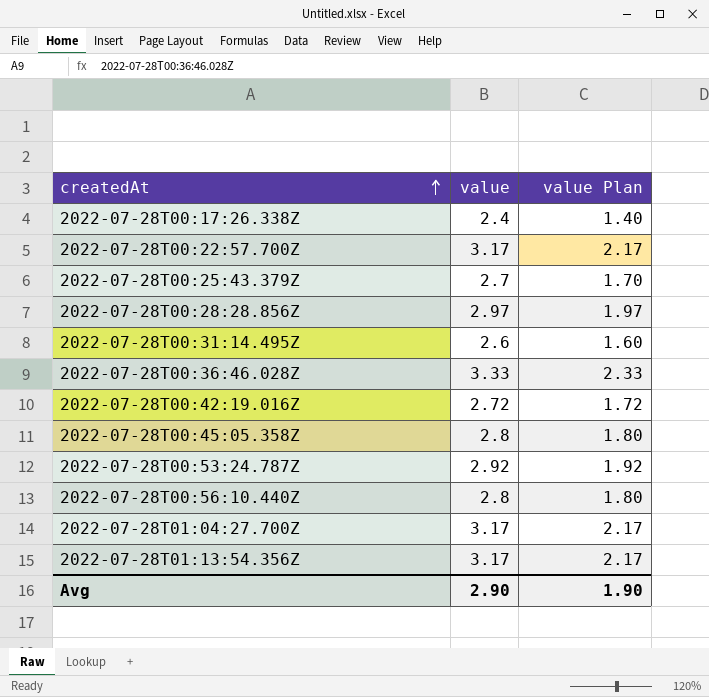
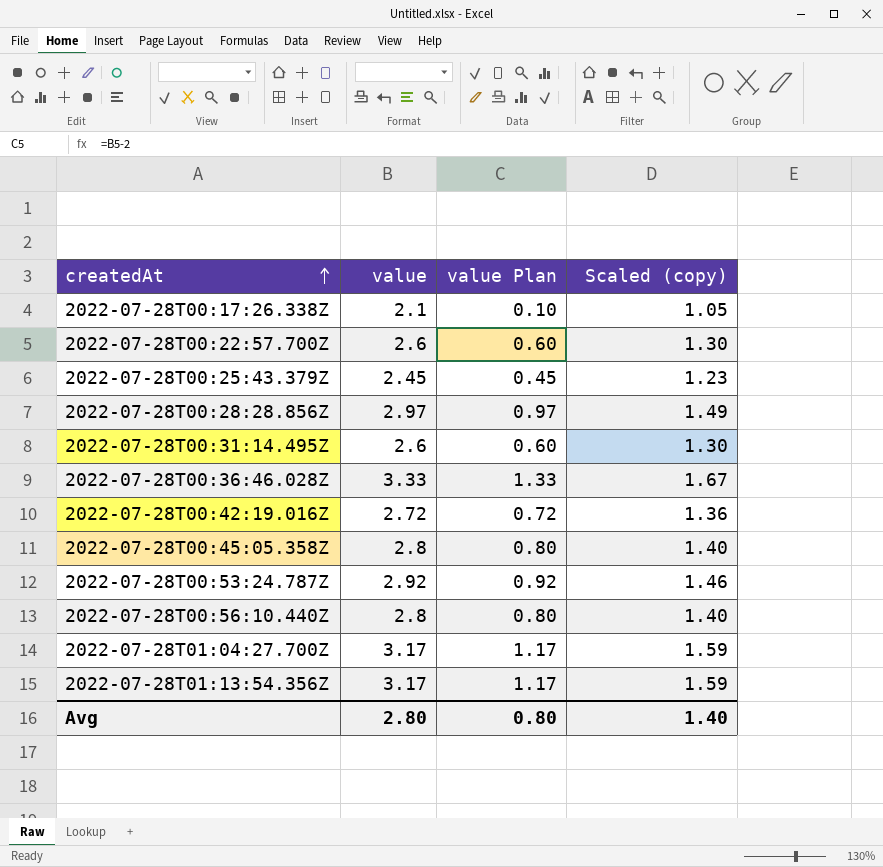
column value Plan | formula: [value] - 1 -> [value] - 2
column Scaled (copy) | formula: none -> [value] * 0.5
2022-07-28T00:17:26.338Z | value: 2.4 -> 2.1
2022-07-28T00:22:57.700Z | value: 3.17 -> 2.6
2022-07-28T00:25:43.379Z | value: 2.7 -> 2.45
Avg | value: 2.90 -> 2.80
Avg | value Plan: 1.90 -> 0.80

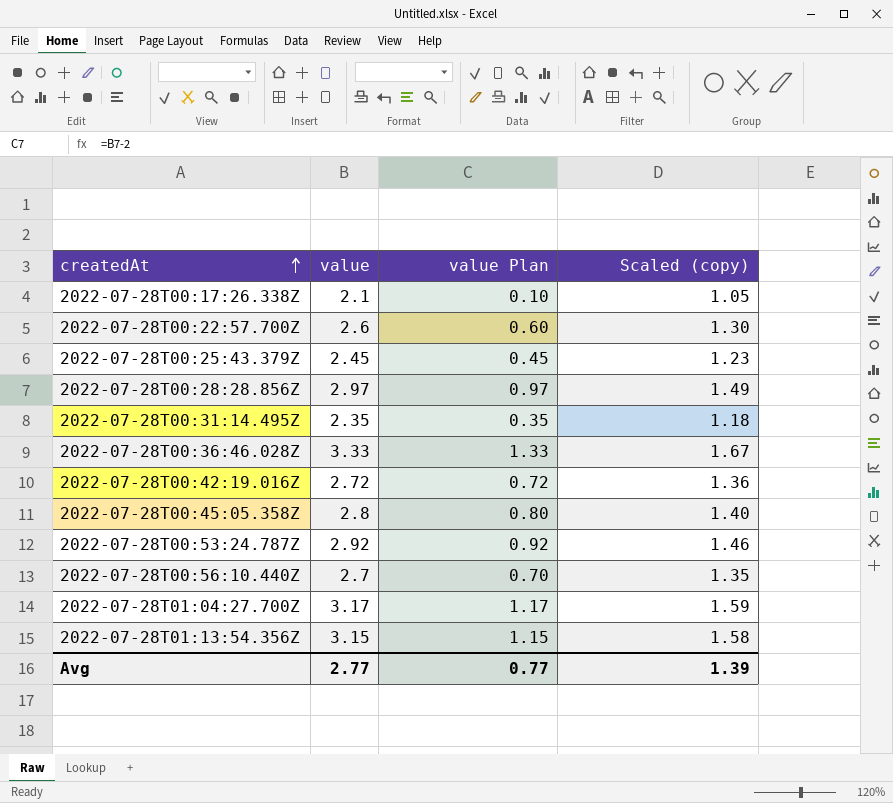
2022-07-28T00:31:14.495Z | value: 2.6 -> 2.35
2022-07-28T00:31:14.495Z | value Plan: 0.60 -> 0.35
2022-07-28T00:31:14.495Z | Scaled (copy): 1.30 -> 1.18
2022-07-28T00:56:10.440Z | value: 2.8 -> 2.7
2022-07-28T00:56:10.440Z | value Plan: 0.80 -> 0.70
2022-07-28T00:56:10.440Z | Scaled (copy): 1.40 -> 1.35
2022-07-28T01:13:54.356Z | value: 3.17 -> 3.15
2022-07-28T01:13:54.356Z | value Plan: 1.17 -> 1.15
2022-07-28T01:13:54.356Z | Scaled (copy): 1.59 -> 1.58
Avg | value: 2.80 -> 2.77
Avg | value Plan: 0.80 -> 0.77
Avg | Scaled (copy): 1.40 -> 1.39

